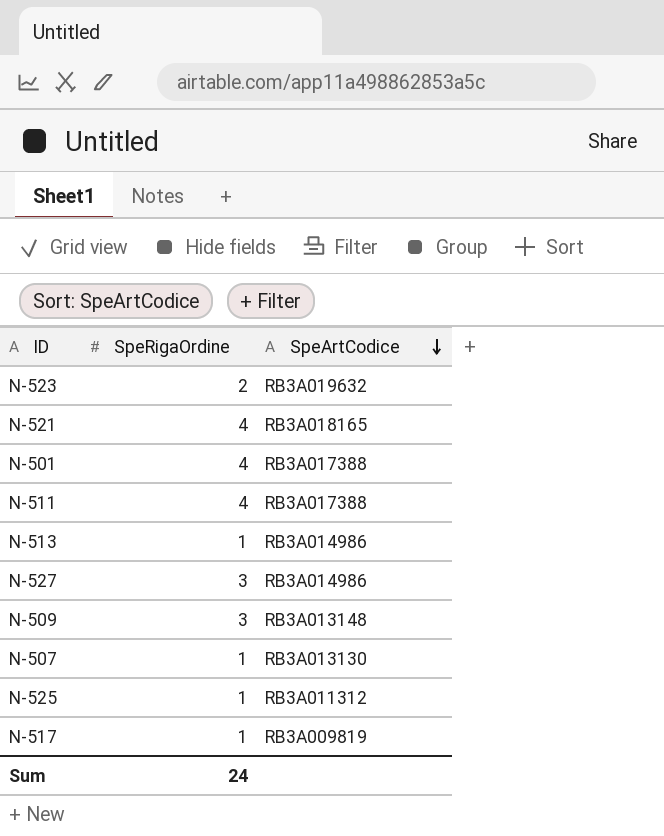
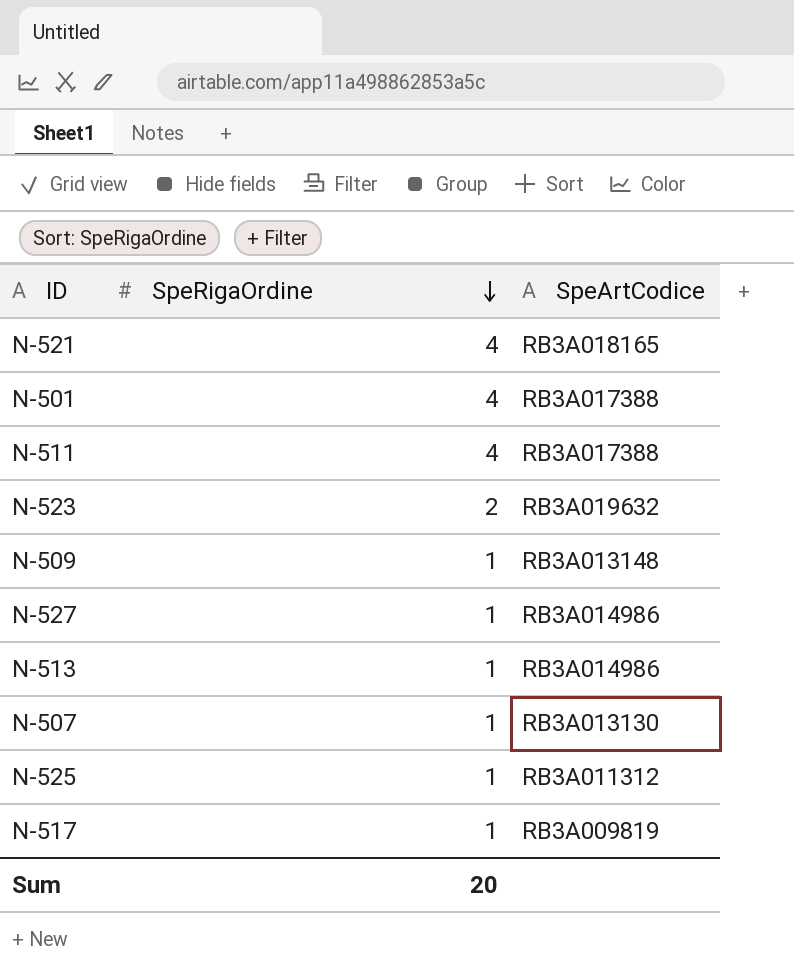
row order: SpeArtCodice descending -> SpeRigaOrdine descending
N-509 | SpeRigaOrdine: 3 -> 1
N-527 | SpeRigaOrdine: 3 -> 1
Sum | SpeRigaOrdine: 24 -> 20

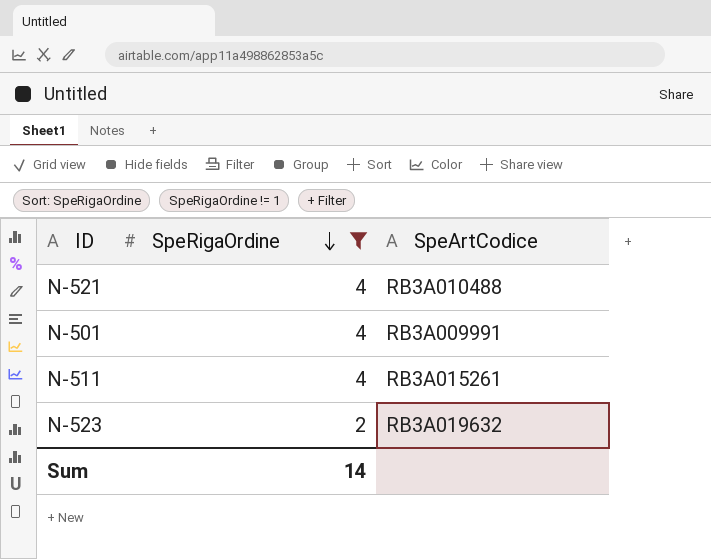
filter: none -> SpeRigaOrdine != 1
N-521 | SpeArtCodice: RB3A018165 -> RB3A010488
N-501 | SpeArtCodice: RB3A017388 -> RB3A009991
N-511 | SpeArtCodice: RB3A017388 -> RB3A015261
Sum | SpeRigaOrdine: 20 -> 14

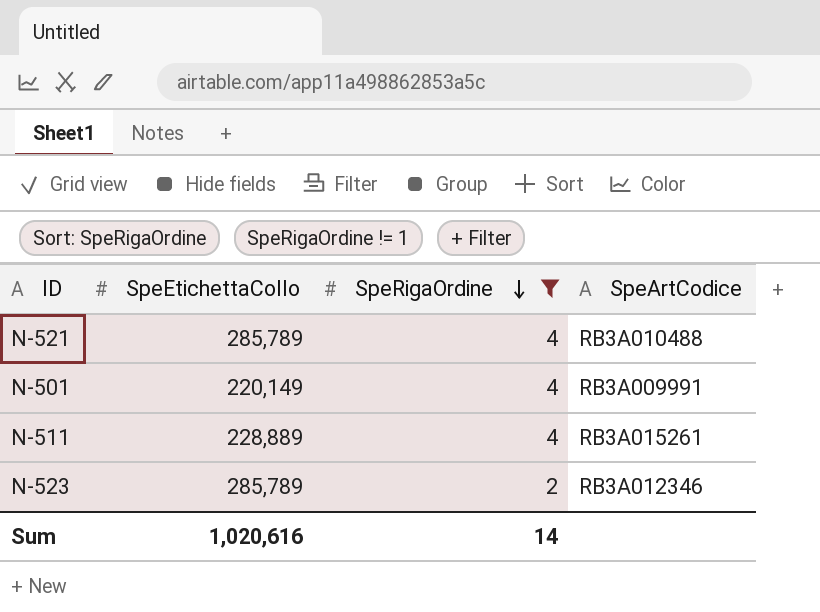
column SpeEtichettaCollo | position: none -> 2
N-523 | SpeArtCodice: RB3A019632 -> RB3A012346

